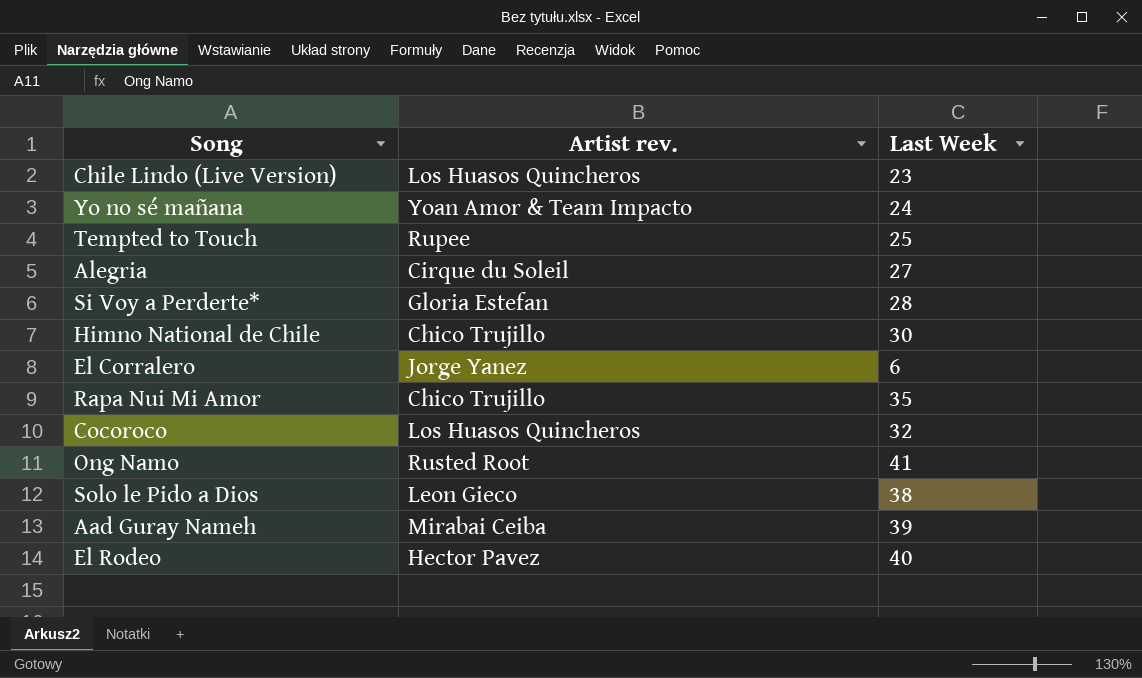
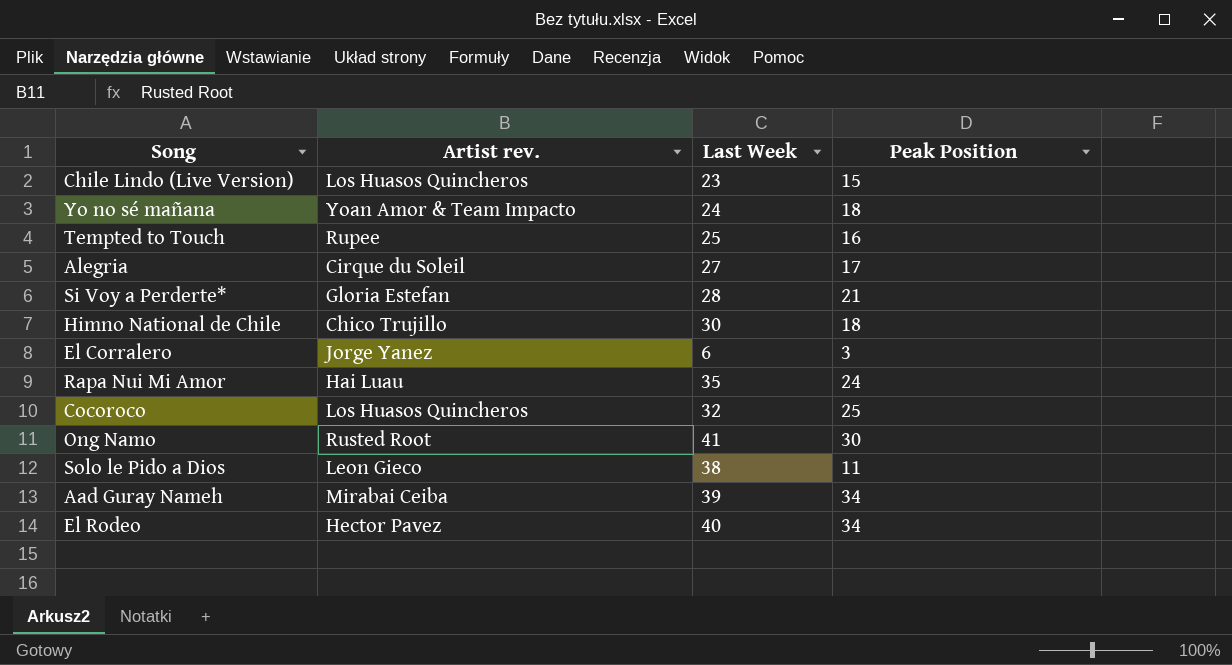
column Peak Position | position: none -> 4
Rapa Nui Mi Amor | Artist rev.: Chico Trujillo -> Hai Luau

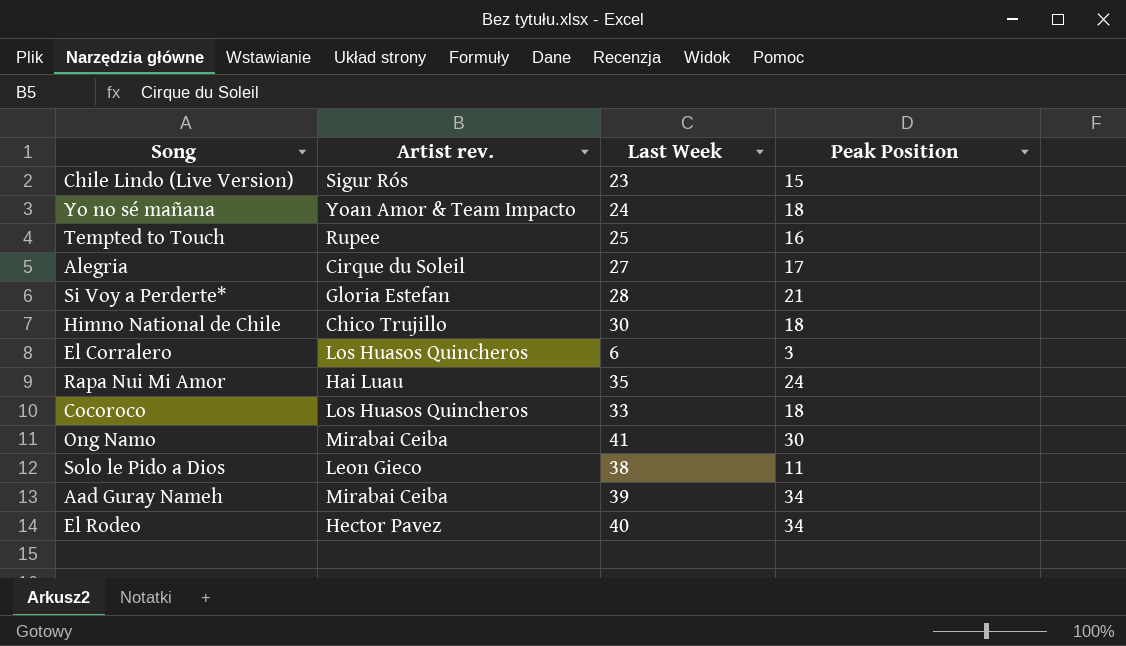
Chile Lindo (Live Version) | Artist rev.: Los Huasos Quincheros -> Sigur Rós
El Corralero | Artist rev.: Jorge Yanez -> Los Huasos Quincheros
Cocoroco | Last Week: 32 -> 33
Cocoroco | Peak Position: 25 -> 18
Ong Namo | Artist rev.: Rusted Root -> Mirabai Ceiba

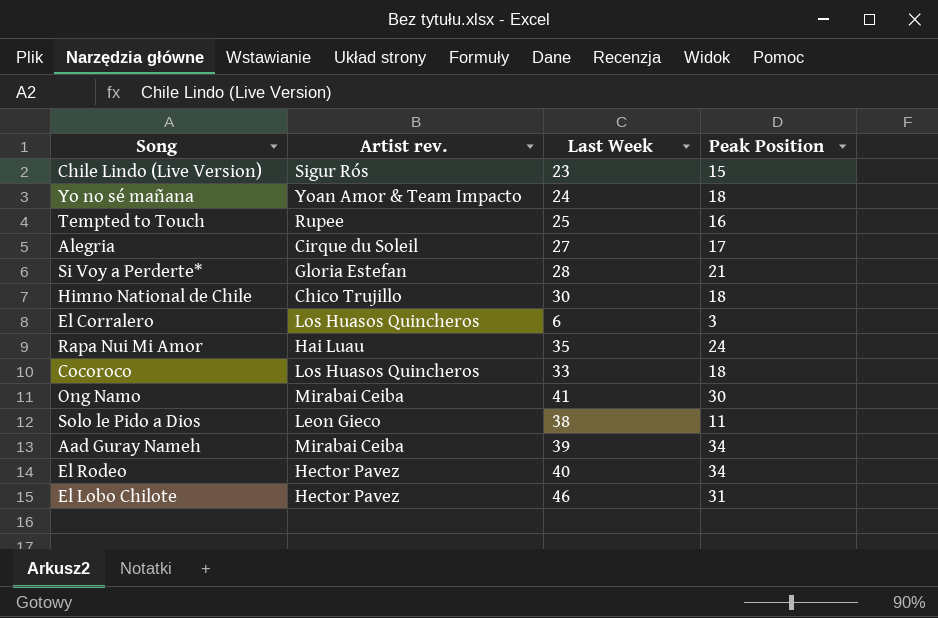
row El Lobo Chilote: none -> Hector Pavez | 46 | 31

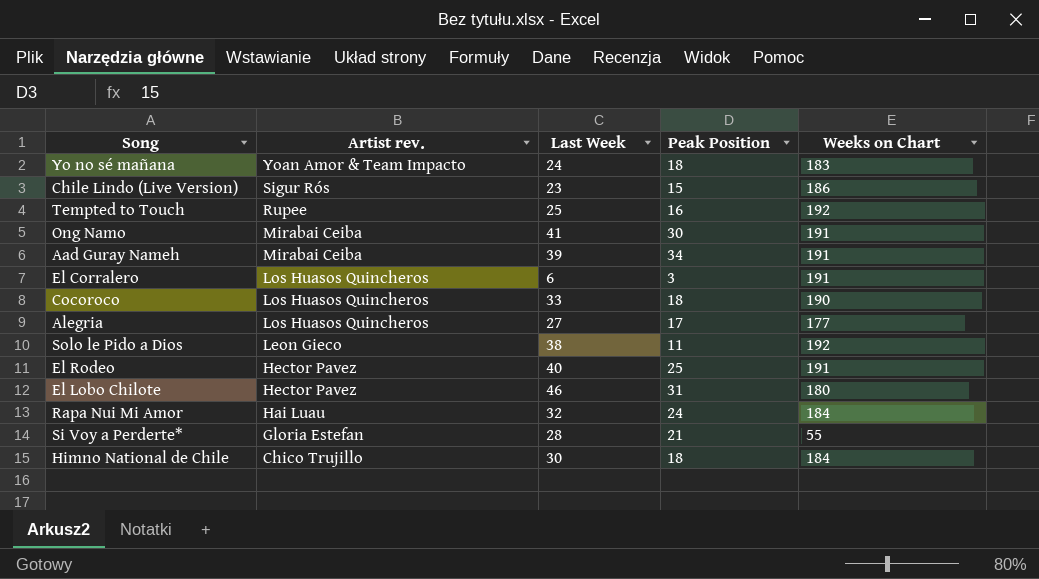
row order: none -> Artist rev. descending
column Weeks on Chart | position: none -> 5
Alegria | Artist rev.: Cirque du Soleil -> Los Huasos Quincheros
El Rodeo | Peak Position: 34 -> 25
Rapa Nui Mi Amor | Last Week: 35 -> 32

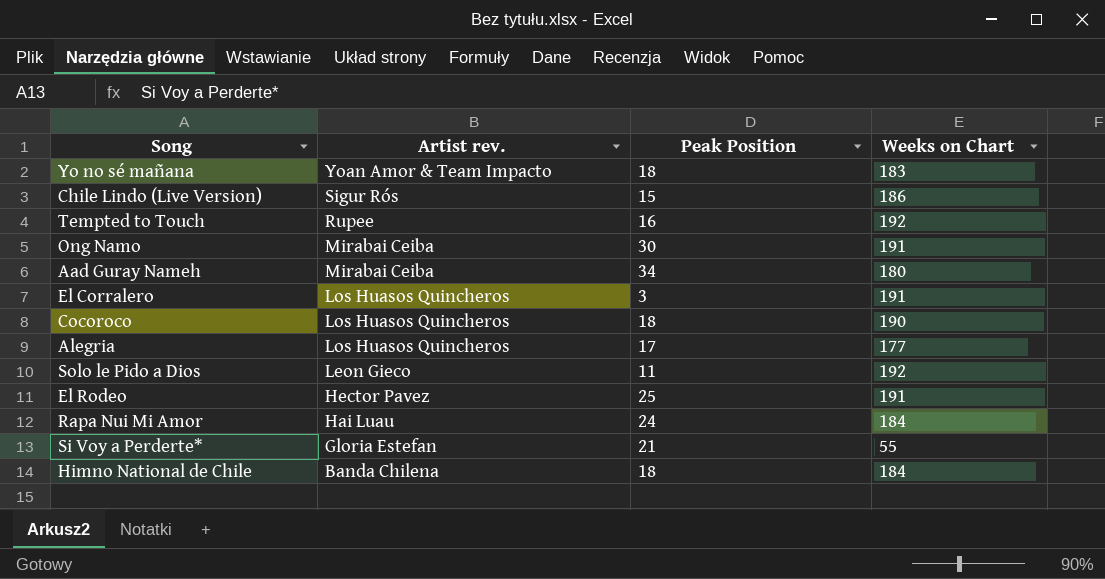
column Last Week | position: 3 -> none
row El Lobo Chilote: Hector Pavez | 46 | 31 | 180 -> none
Aad Guray Nameh | Weeks on Chart: 191 -> 180
Himno National de Chile | Artist rev.: Chico Trujillo -> Banda Chilena

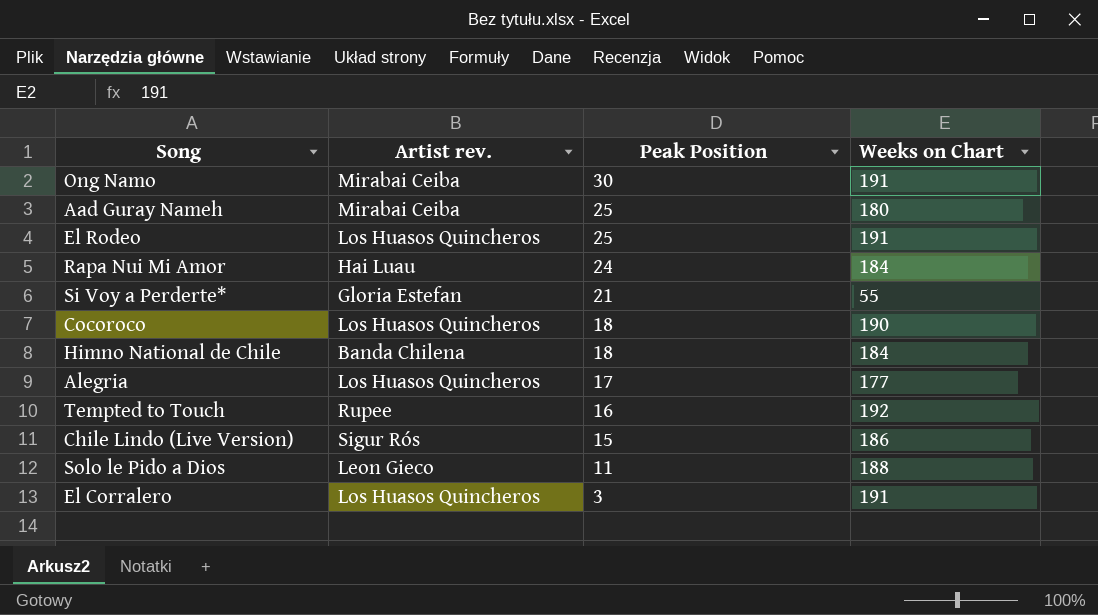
row order: Artist rev. descending -> Peak Position descending
row Yo no sé mañana: Yoan Amor & Team Impacto | 18 | 183 -> none
Aad Guray Nameh | Peak Position: 34 -> 25
El Rodeo | Artist rev.: Hector Pavez -> Los Huasos Quincheros
Solo le Pido a Dios | Weeks on Chart: 192 -> 188

